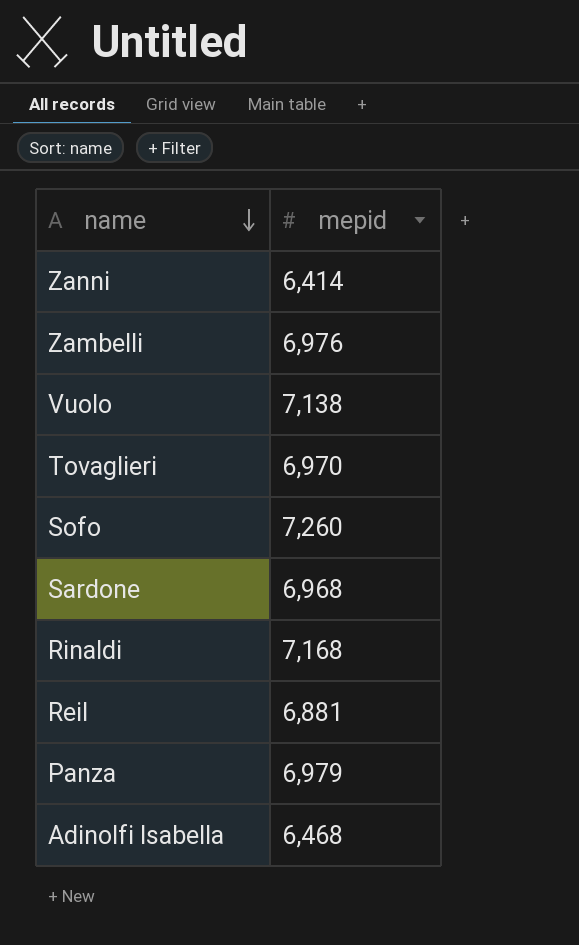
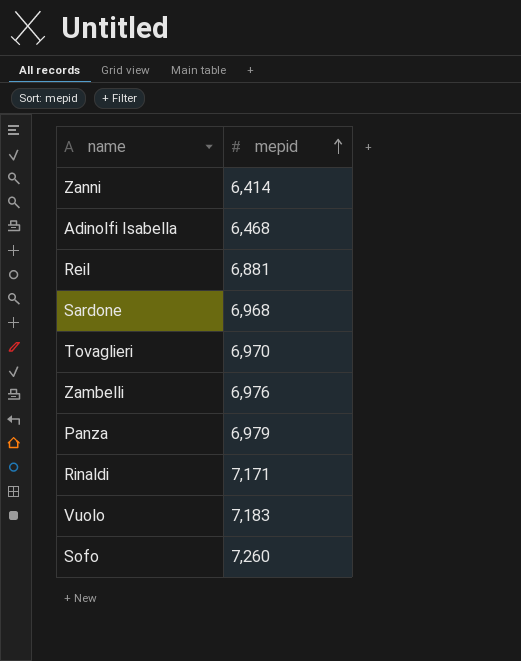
row order: name descending -> mepid ascending
Rinaldi | mepid: 7,168 -> 7,171
Vuolo | mepid: 7,138 -> 7,183

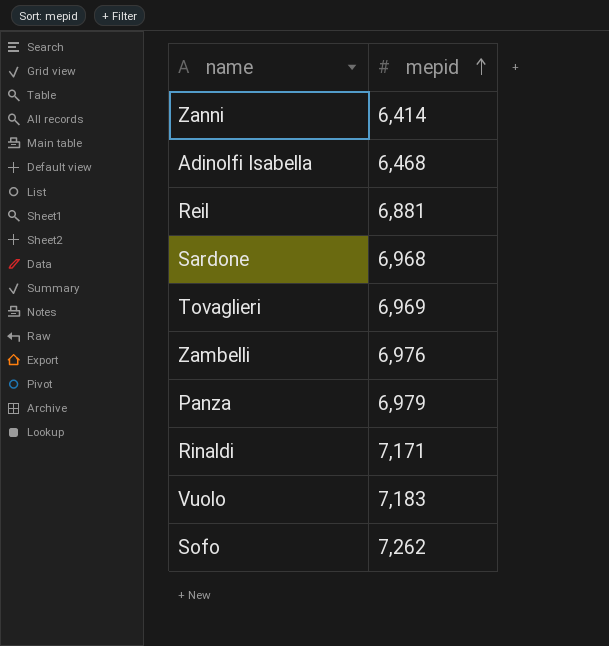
Tovaglieri | mepid: 6,970 -> 6,969
Sofo | mepid: 7,260 -> 7,262

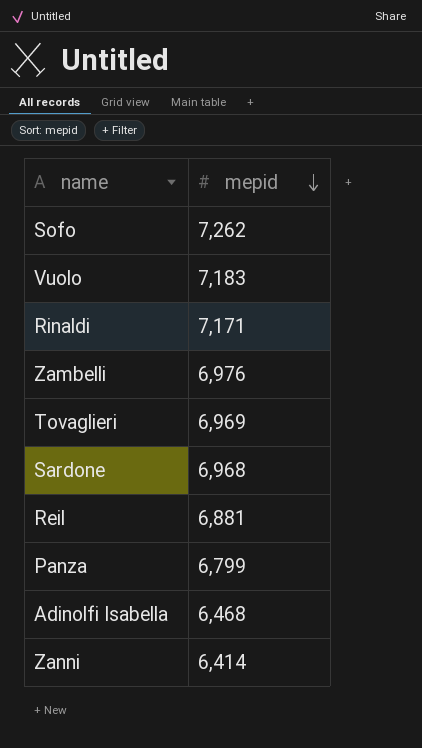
row order: mepid ascending -> mepid descending
Panza | mepid: 6,979 -> 6,799

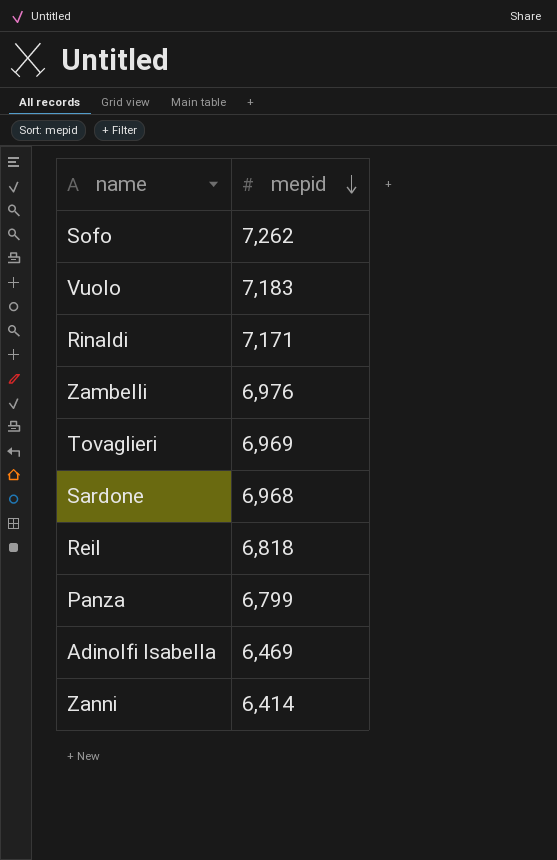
Reil | mepid: 6,881 -> 6,818
Adinolfi Isabella | mepid: 6,468 -> 6,469

